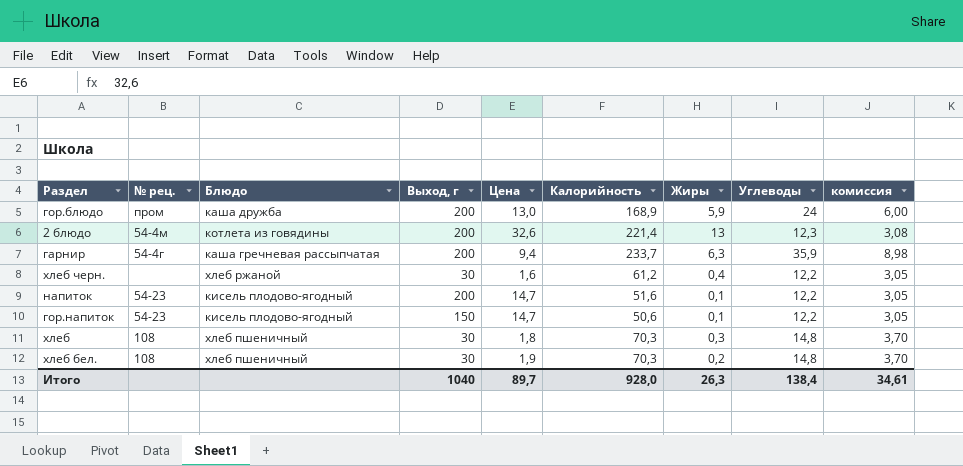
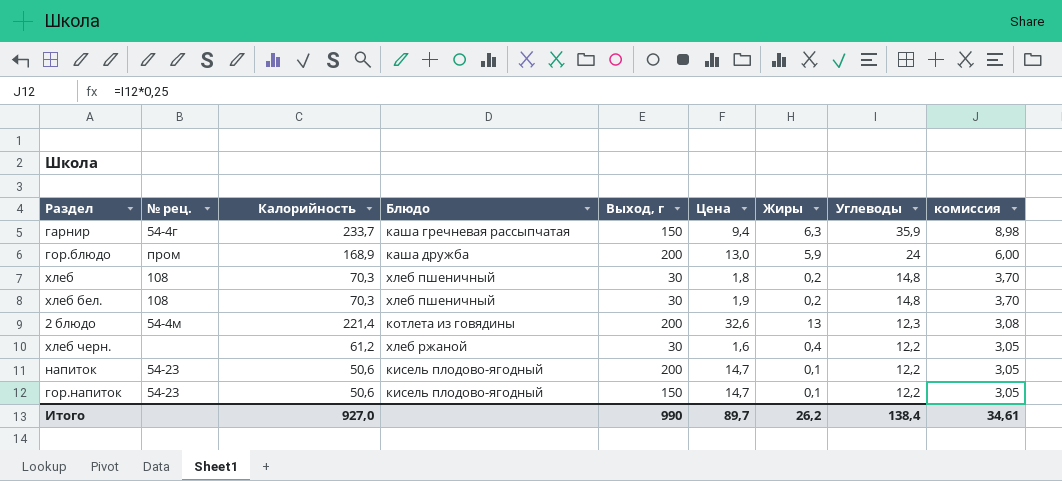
row order: none -> Углеводы descending
column Калорийность | position: 6 -> 3
гарнир | Выход, г: 200 -> 150
хлеб | Жиры: 0,3 -> 0,2
напиток | Калорийность: 51,6 -> 50,6
Итого | Калорийность: 928,0 -> 927,0
Итого | Выход, г: 1040 -> 990
Итого | Жиры: 26,3 -> 26,2

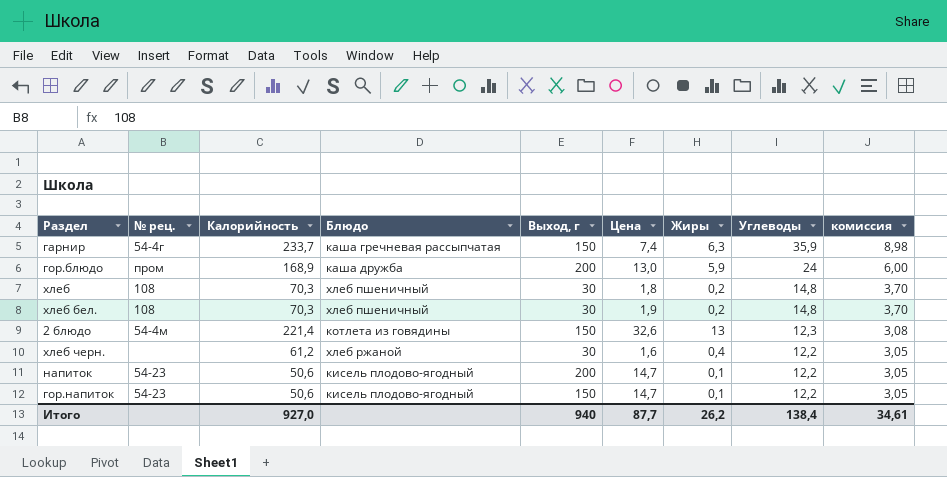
гарнир | Цена: 9,4 -> 7,4
2 блюдо | Выход, г: 200 -> 150
Итого | Выход, г: 990 -> 940
Итого | Цена: 89,7 -> 87,7

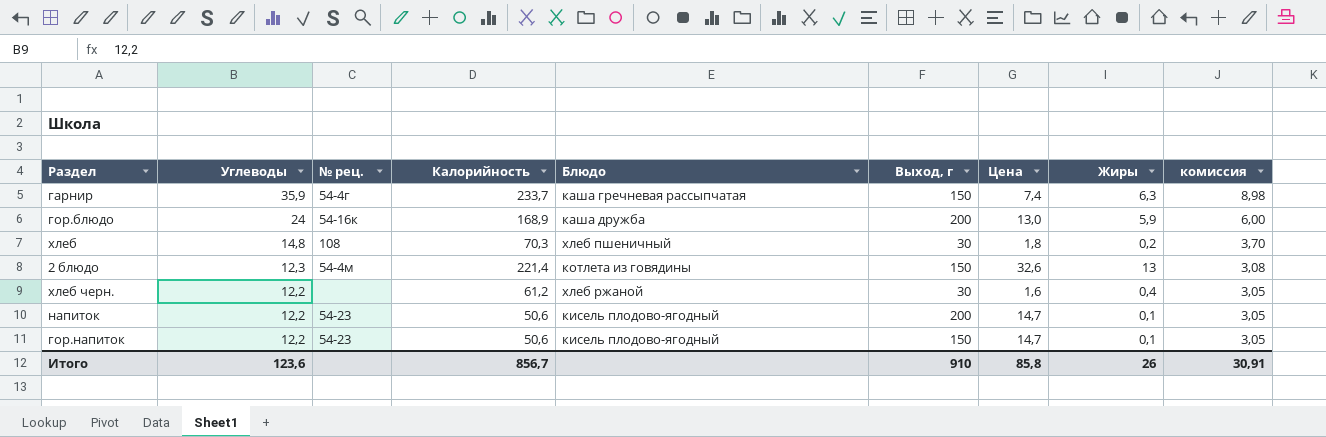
column Углеводы | position: 8 -> 2
row хлеб бел.: 108 | 70,3 | хлеб пшеничный | 30 | 1,9 | 0,2 | 14,8 | 3,70 -> none
гор.блюдо | № рец.: пром -> 54-16к
Итого | Углеводы: 138,4 -> 123,6
Итого | Калорийность: 927,0 -> 856,7
Итого | Выход, г: 940 -> 910
Итого | Цена: 87,7 -> 85,8
Итого | Жиры: 26,2 -> 26
Итого | комиссия: 34,61 -> 30,91

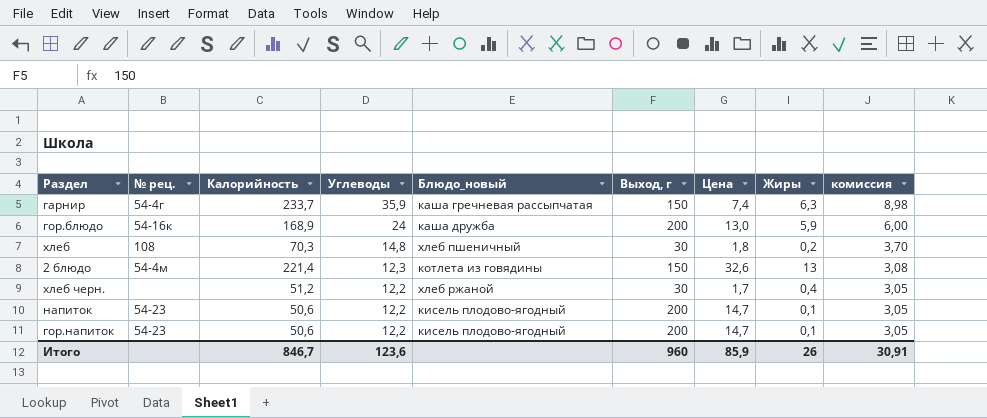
column Углеводы | position: 2 -> 4
column name: Блюдо -> Блюдо_новый
хлеб черн. | Калорийность: 61,2 -> 51,2
хлеб черн. | Цена: 1,6 -> 1,7
гор.напиток | Выход, г: 150 -> 200
Итого | Калорийность: 856,7 -> 846,7
Итого | Выход, г: 910 -> 960
Итого | Цена: 85,8 -> 85,9

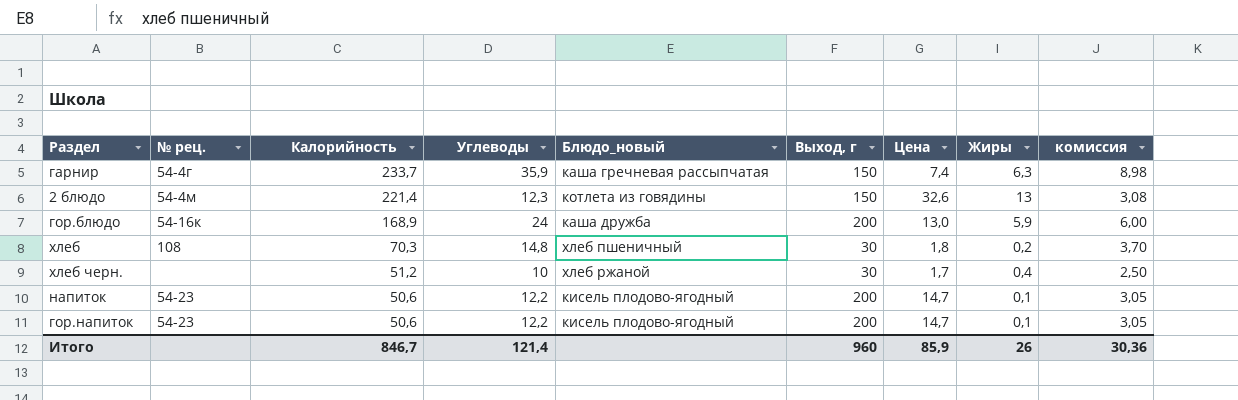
row order: Углеводы descending -> Калорийность descending
хлеб черн. | Углеводы: 12,2 -> 10
хлеб черн. | комиссия: 3,05 -> 2,50
Итого | Углеводы: 123,6 -> 121,4
Итого | комиссия: 30,91 -> 30,36

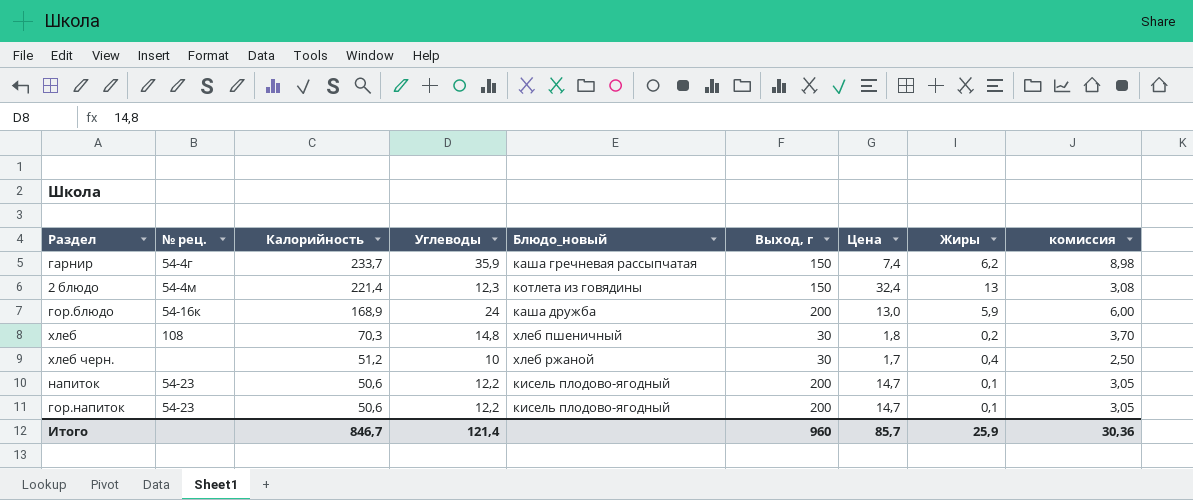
гарнир | Жиры: 6,3 -> 6,2
2 блюдо | Цена: 32,6 -> 32,4
Итого | Цена: 85,9 -> 85,7
Итого | Жиры: 26 -> 25,9

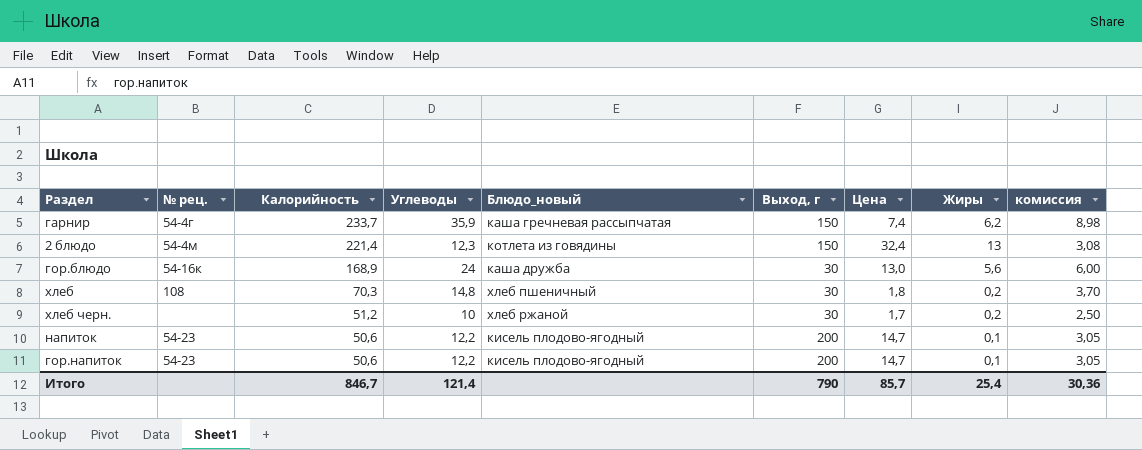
гор.блюдо | Выход, г: 200 -> 30
гор.блюдо | Жиры: 5,9 -> 5,6
хлеб черн. | Жиры: 0,4 -> 0,2
Итого | Выход, г: 960 -> 790
Итого | Жиры: 25,9 -> 25,4

